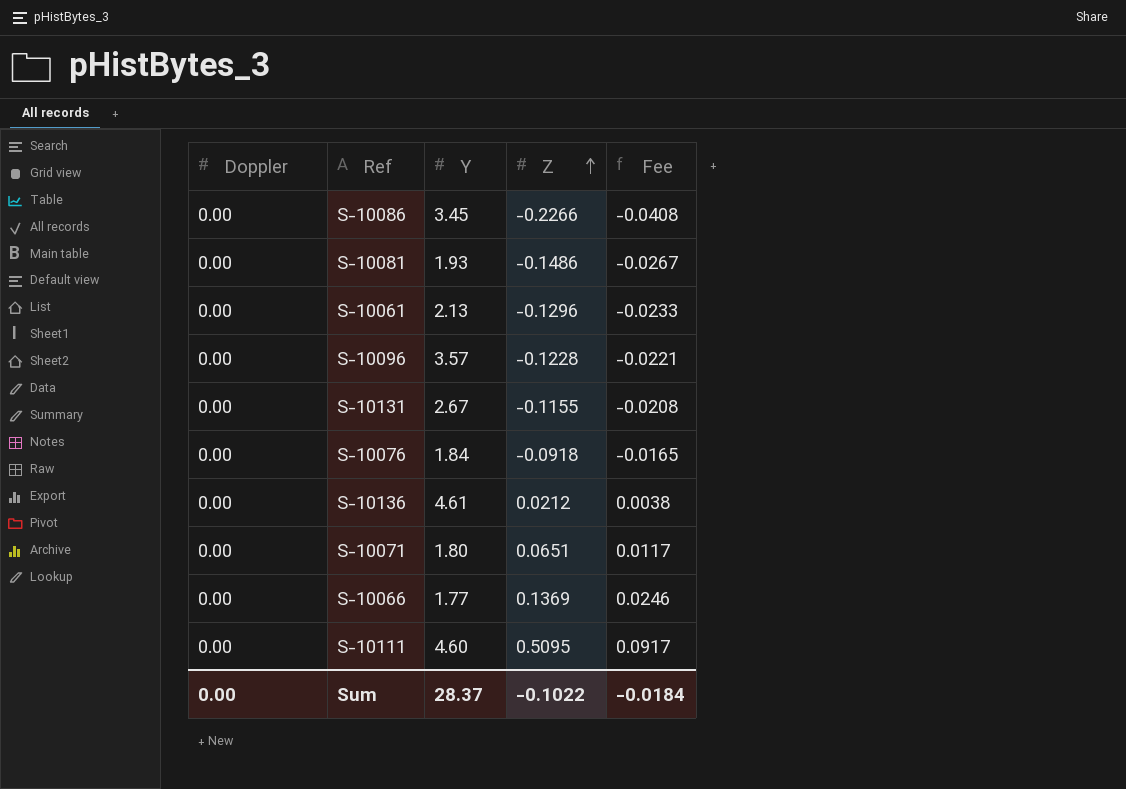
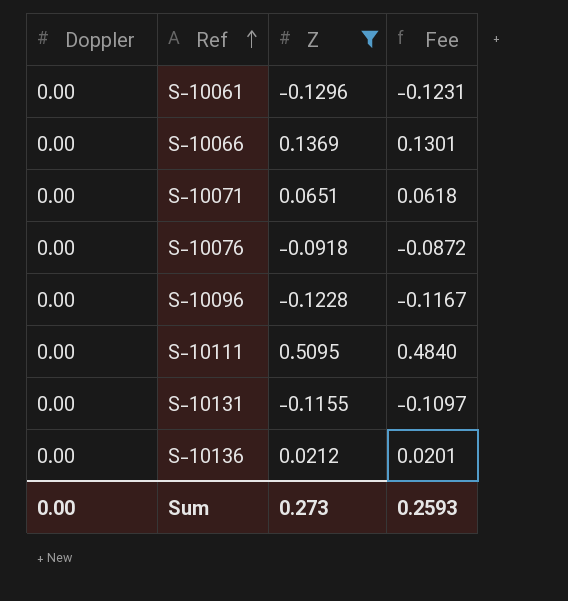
filter: none -> Z >= -0.1296
row order: Z ascending -> Ref ascending
column Y | position: 3 -> none
column Fee | formula: [Z] * 0.18 -> [Z] * 0.95
Sum | Z: -0.1022 -> 0.273
Sum | Fee: -0.0184 -> 0.2593

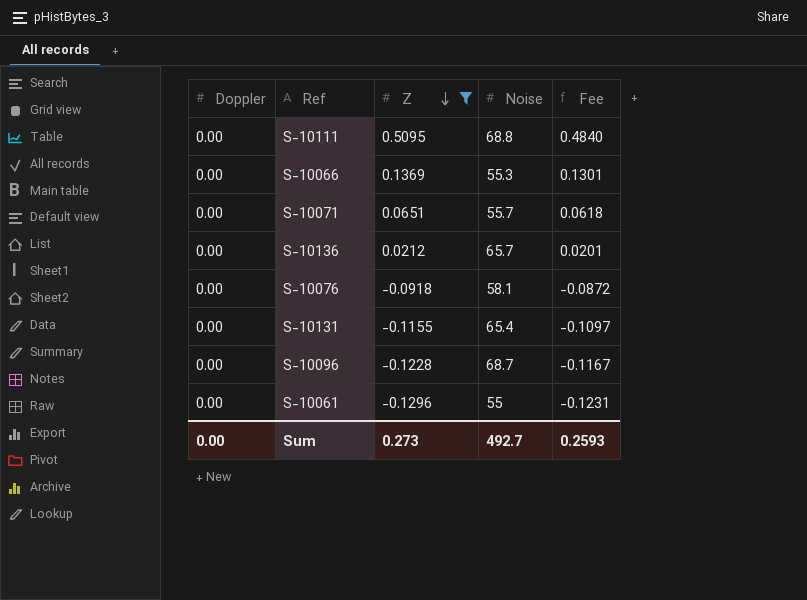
row order: Ref ascending -> Z descending
column Noise | position: none -> 4

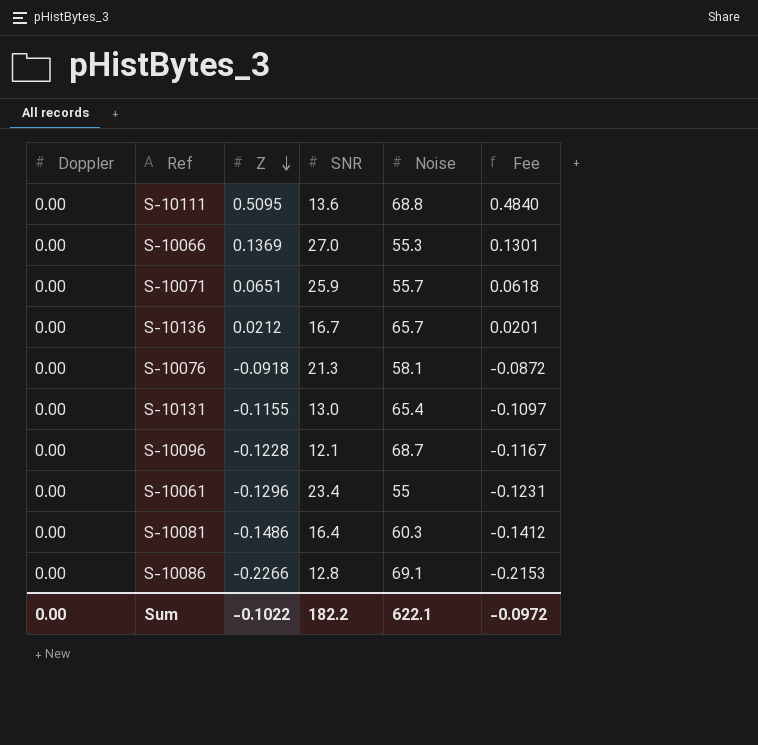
filter: Z >= -0.1296 -> none
column SNR | position: none -> 4
Sum | Z: 0.273 -> -0.1022
Sum | Noise: 492.7 -> 622.1
Sum | Fee: 0.2593 -> -0.0972

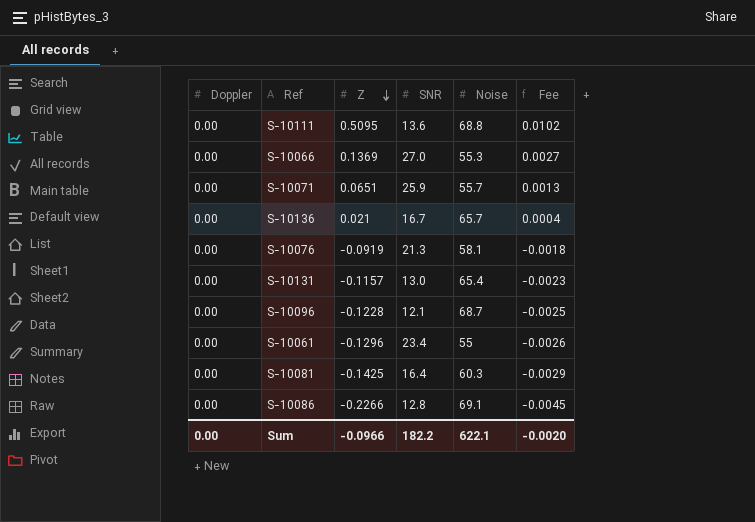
column Fee | formula: [Z] * 0.95 -> [Z] * 0.02
S-10136 | Z: 0.0212 -> 0.021
S-10076 | Z: -0.0918 -> -0.0919
S-10131 | Z: -0.1155 -> -0.1157
S-10081 | Z: -0.1486 -> -0.1425
Sum | Z: -0.1022 -> -0.0966
Sum | Fee: -0.0972 -> -0.0020

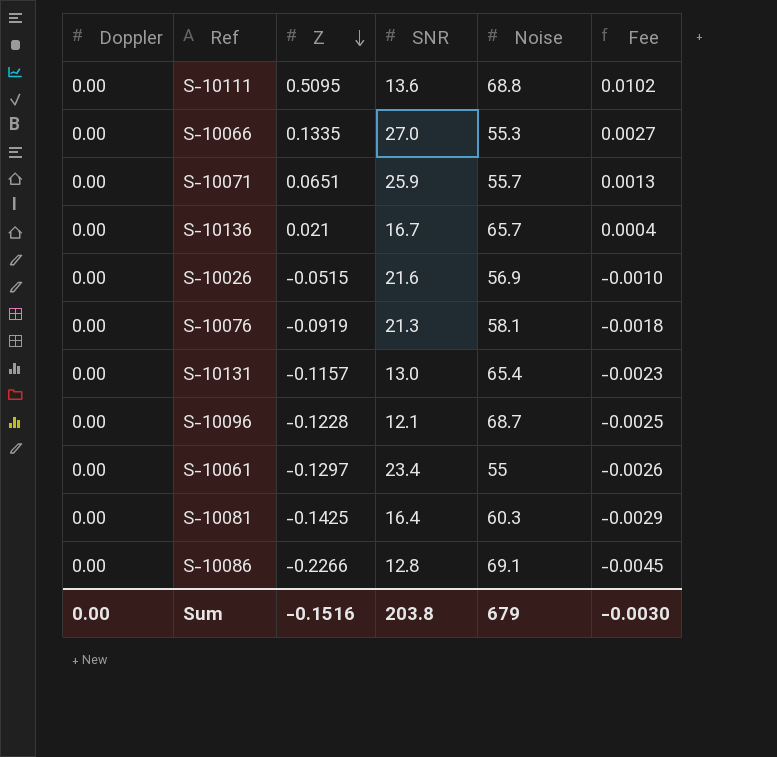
S-10066 | Z: 0.1369 -> 0.1335
row S-10026: none -> 0.00 | -0.0515 | 21.6 | 56.9 | -0.0010
S-10061 | Z: -0.1296 -> -0.1297
Sum | Z: -0.0966 -> -0.1516
Sum | SNR: 182.2 -> 203.8
Sum | Noise: 622.1 -> 679
Sum | Fee: -0.0020 -> -0.0030

